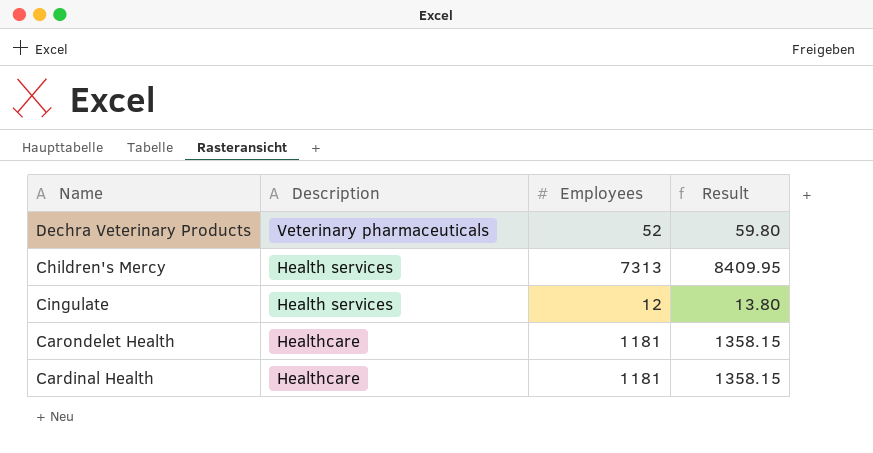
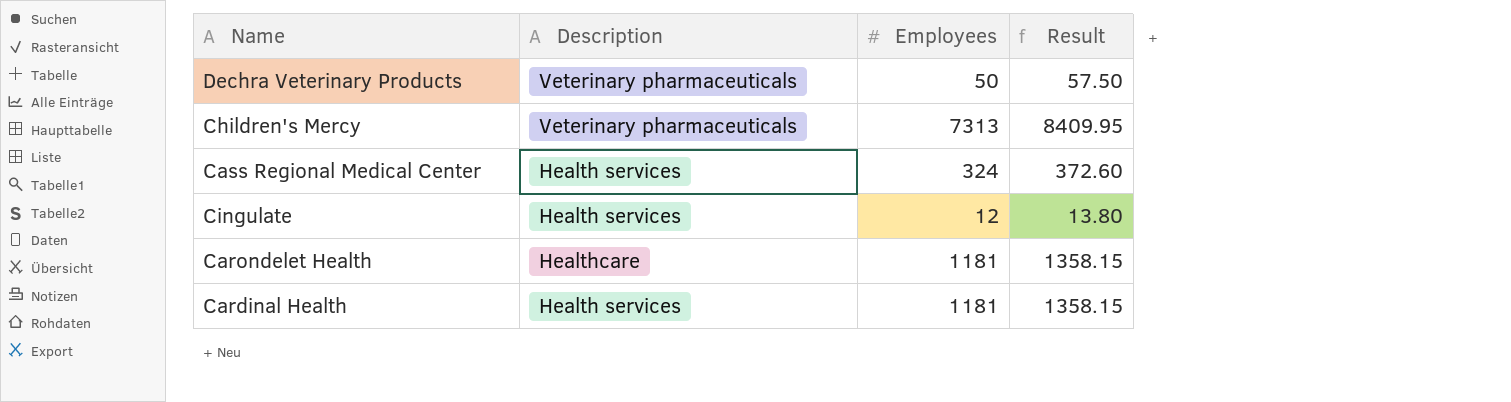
Dechra Veterinary Products | Employees: 52 -> 50
Dechra Veterinary Products | Result: 59.80 -> 57.50
Children's Mercy | Description: Health services -> Veterinary pharmaceuticals
row Cass Regional Medical Center: none -> Health services | 324 | 372.60
Cardinal Health | Description: Healthcare -> Health services

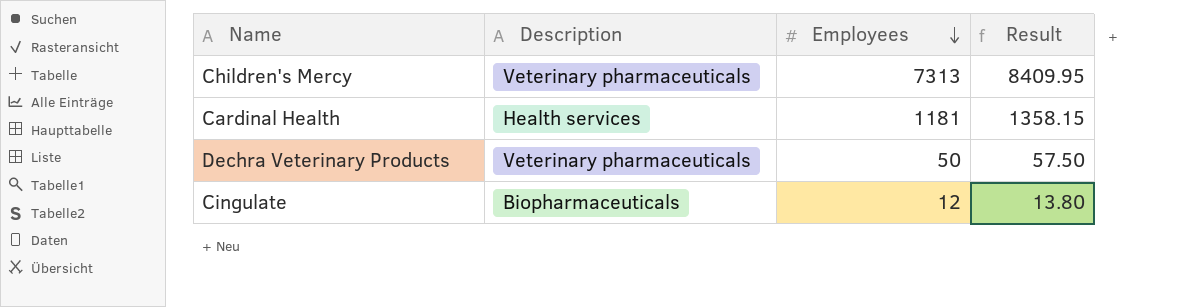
row order: none -> Employees descending
row Cass Regional Medical Center: Health services | 324 | 372.60 -> none
row Carondelet Health: Healthcare | 1181 | 1358.15 -> none
Cingulate | Description: Health services -> Biopharmaceuticals

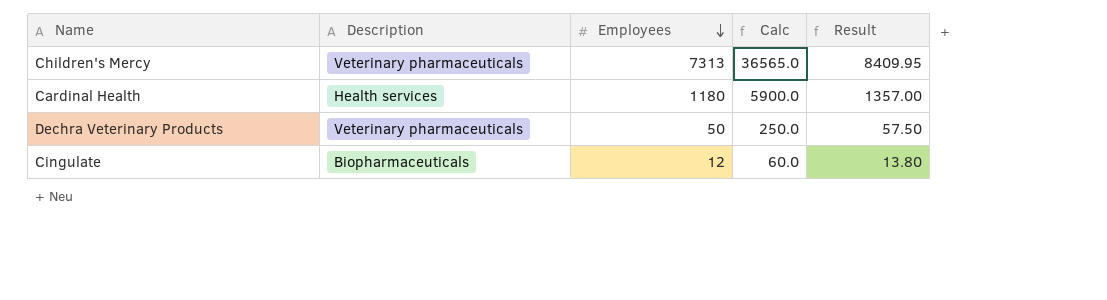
column Calc | formula: none -> [Employees] * 5
Cardinal Health | Employees: 1181 -> 1180
Cardinal Health | Result: 1358.15 -> 1357.00

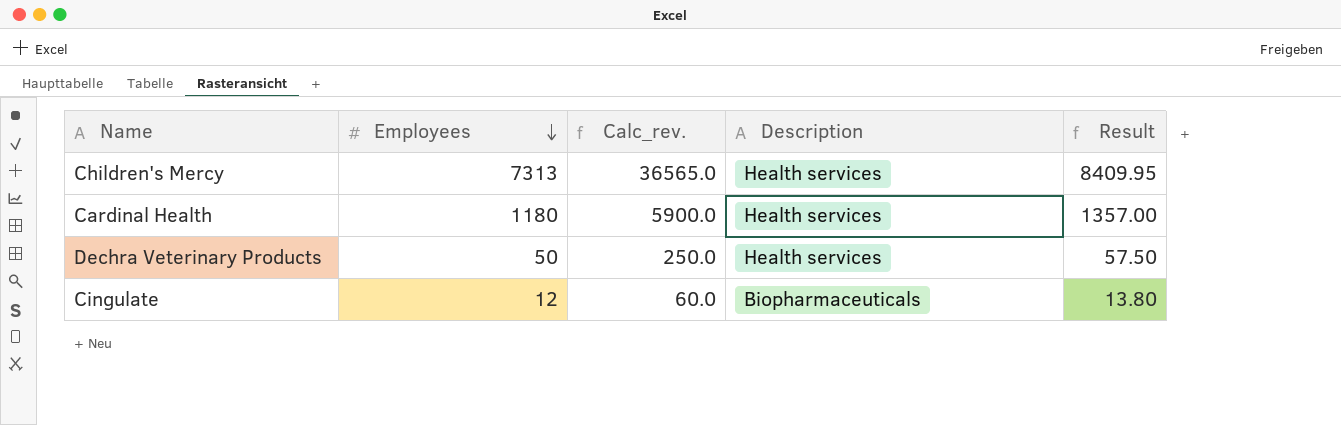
column name: Calc -> Calc_rev.
column Description | position: 2 -> 4
Children's Mercy | Description: Veterinary pharmaceuticals -> Health services
Dechra Veterinary Products | Description: Veterinary pharmaceuticals -> Health services

